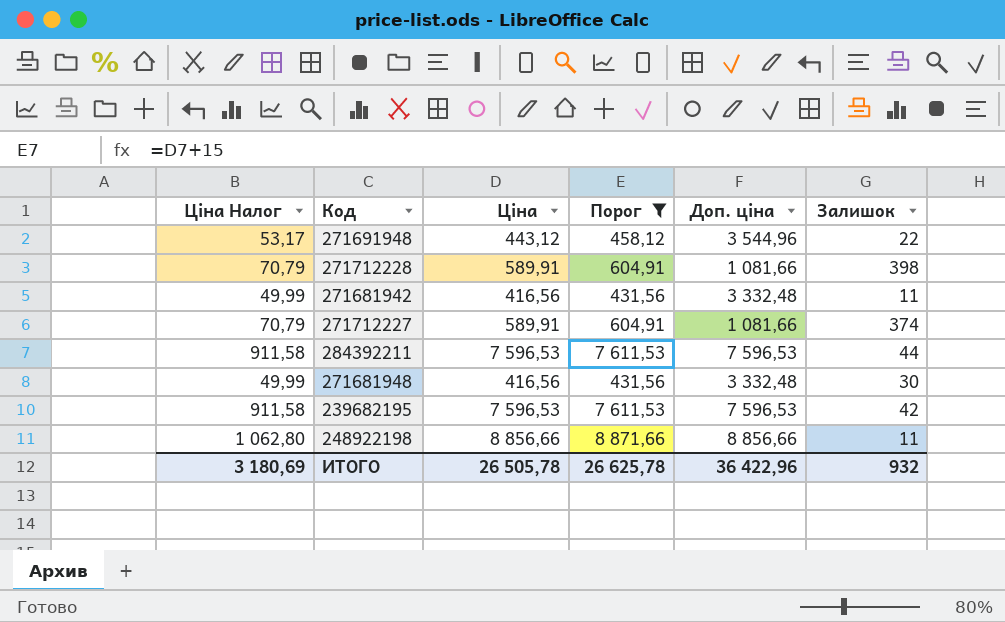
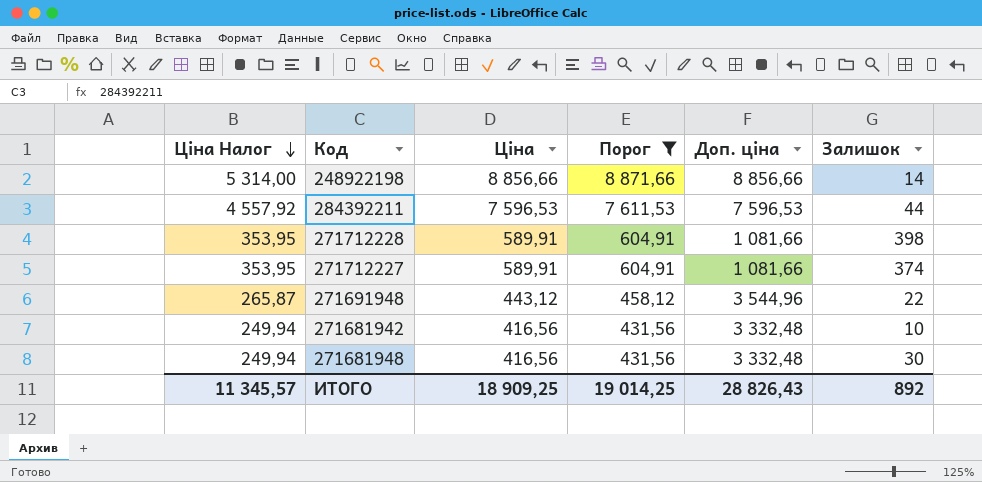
row order: none -> Ціна Налог descending
column Ціна Налог | formula: [Ціна] * 0,12 -> [Ціна] * 0,6
row 239682195: 911,58 | 7 596,53 | 7 611,53 | 7 596,53 | 42 -> none
248922198 | Залишок: 11 -> 14
271681942 | Залишок: 11 -> 10
ИТОГО | Ціна Налог: 3 180,69 -> 11 345,57
ИТОГО | Ціна: 26 505,78 -> 18 909,25
ИТОГО | Порог: 26 625,78 -> 19 014,25
ИТОГО | Доп. ціна: 36 422,96 -> 28 826,43
ИТОГО | Залишок: 932 -> 892

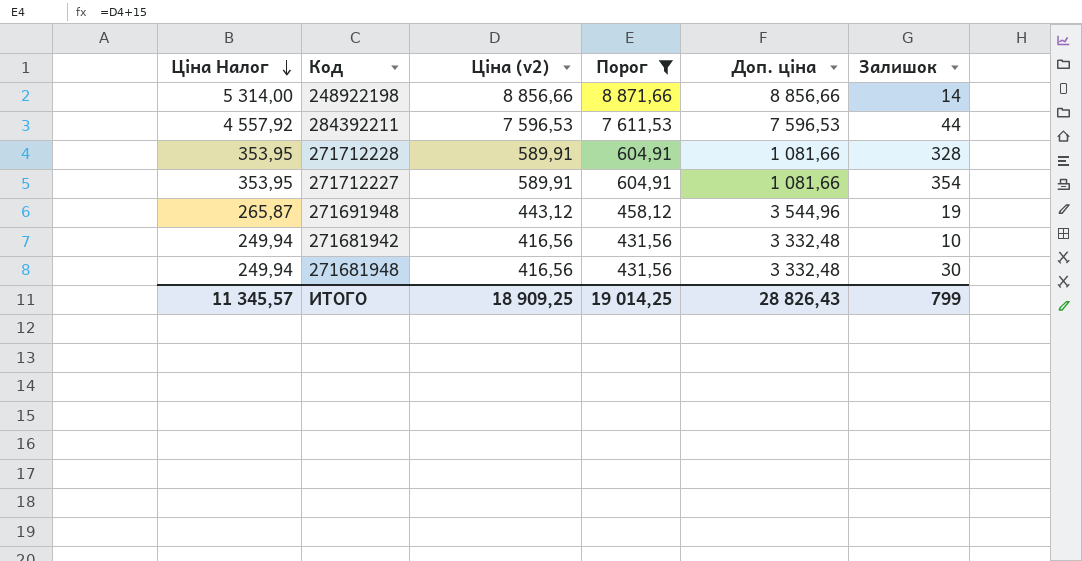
column name: Ціна -> Ціна (v2)
271712228 | Залишок: 398 -> 328
271712227 | Залишок: 374 -> 354
271691948 | Залишок: 22 -> 19
ИТОГО | Залишок: 892 -> 799

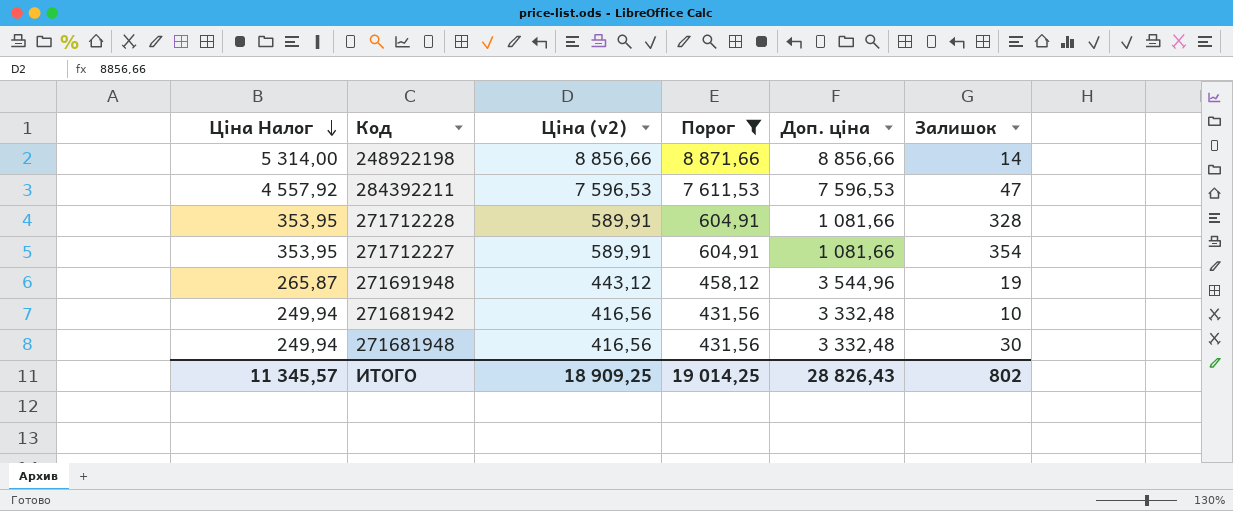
284392211 | Залишок: 44 -> 47
ИТОГО | Залишок: 799 -> 802

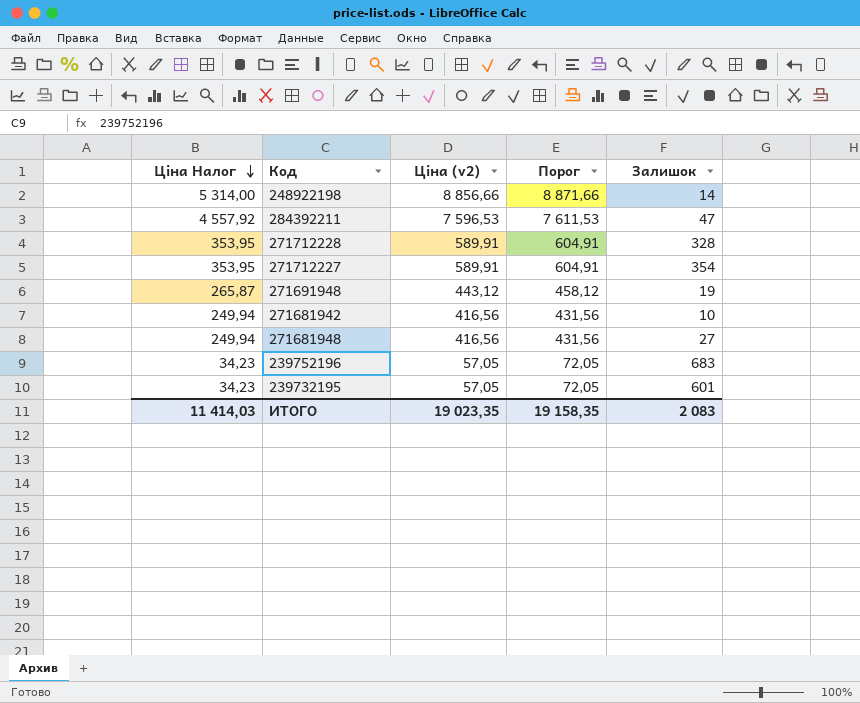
filter: Порог != 72,05 -> none
column Доп. ціна | position: 5 -> none
271681948 | Залишок: 30 -> 27
ИТОГО | Ціна Налог: 11 345,57 -> 11 414,03
ИТОГО | Ціна (v2): 18 909,25 -> 19 023,35
ИТОГО | Порог: 19 014,25 -> 19 158,35
ИТОГО | Залишок: 802 -> 2 083

